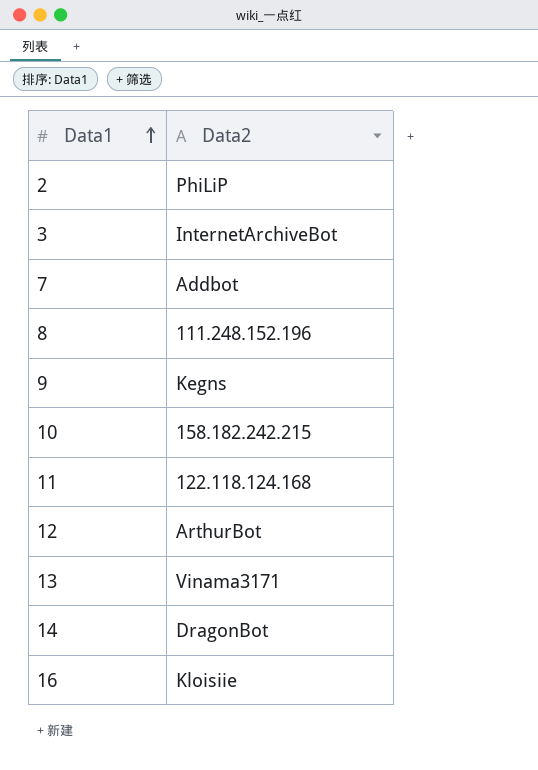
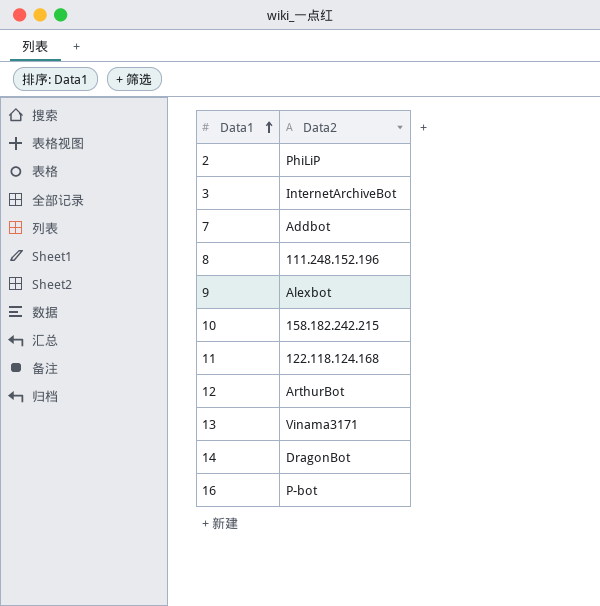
9 | Data2: Kegns -> Alexbot
16 | Data2: Kloisiie -> P-bot

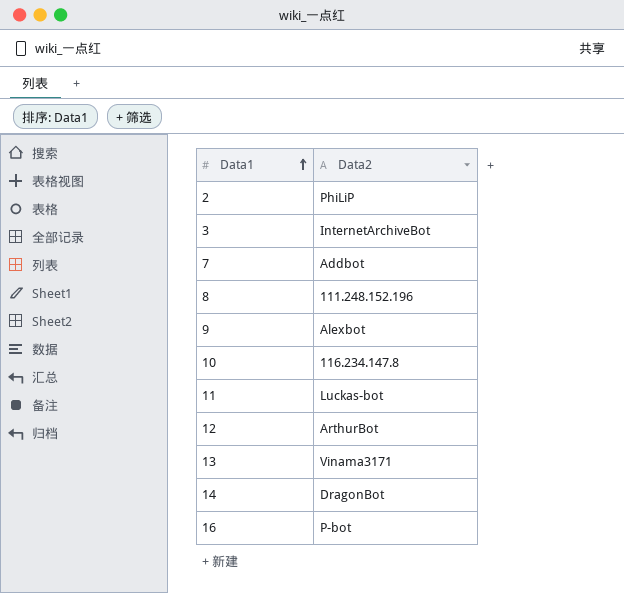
10 | Data2: 158.182.242.215 -> 116.234.147.8
11 | Data2: 122.118.124.168 -> Luckas-bot

